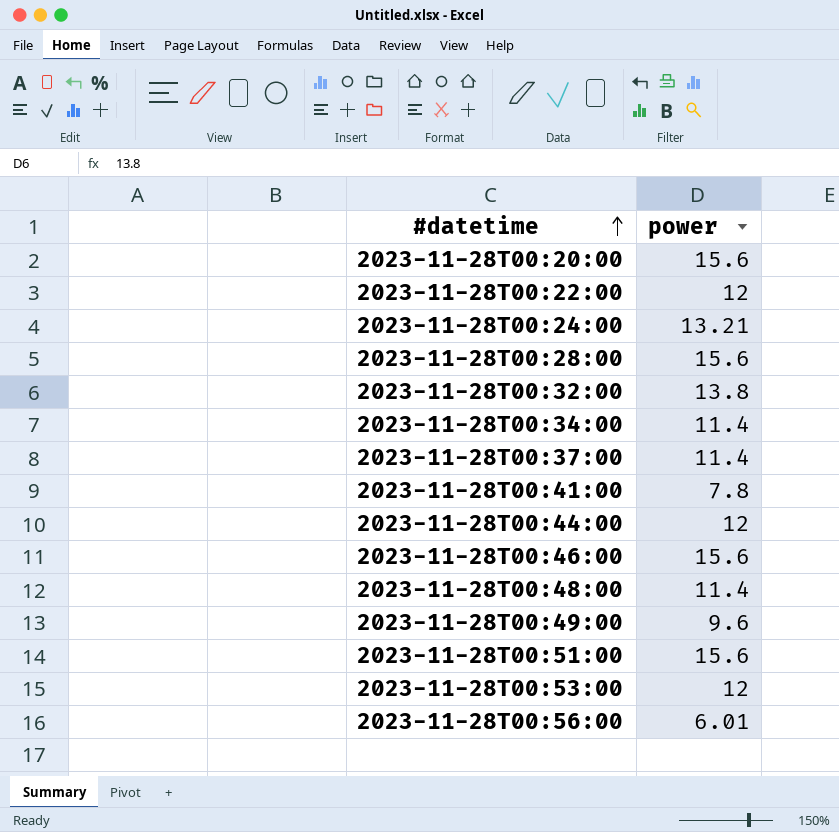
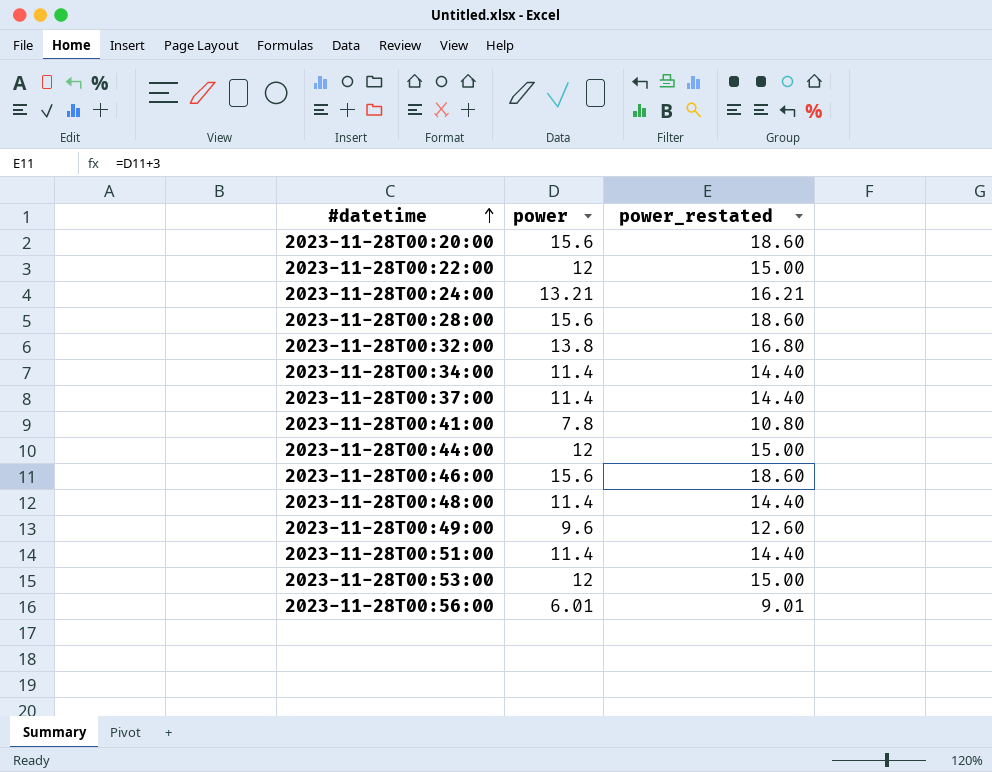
column power_restated | formula: none -> [power] + 3
2023-11-28T00:51:00 | power: 15.6 -> 11.4

